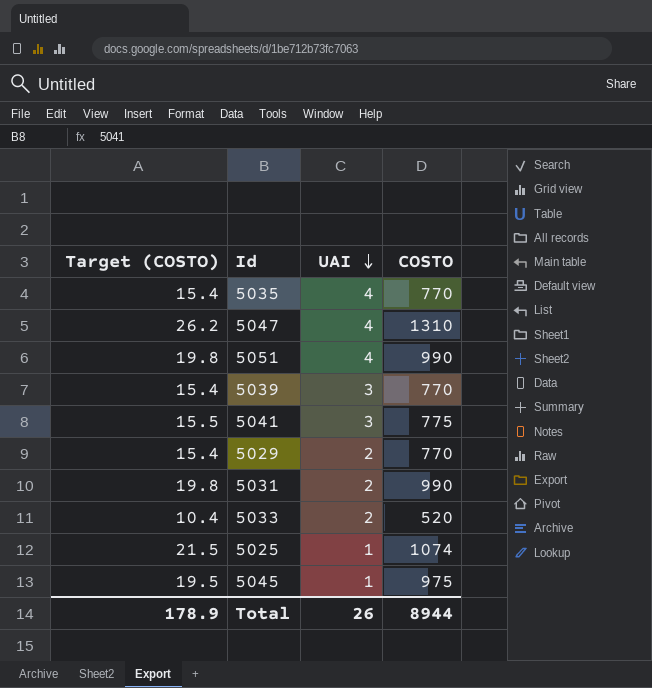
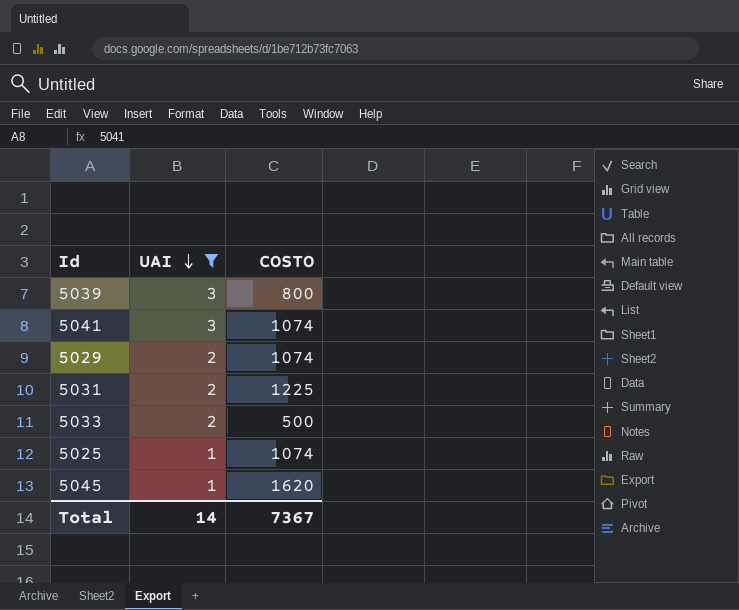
filter: none -> UAI != 4
column Target (COSTO) | formula: [COSTO] * 0.02 -> none
5039 | COSTO: 770 -> 800
5041 | COSTO: 775 -> 1074
5029 | COSTO: 770 -> 1074
5031 | COSTO: 990 -> 1225
5033 | COSTO: 520 -> 500
5045 | COSTO: 975 -> 1620
Total | UAI: 26 -> 14
Total | COSTO: 8944 -> 7367

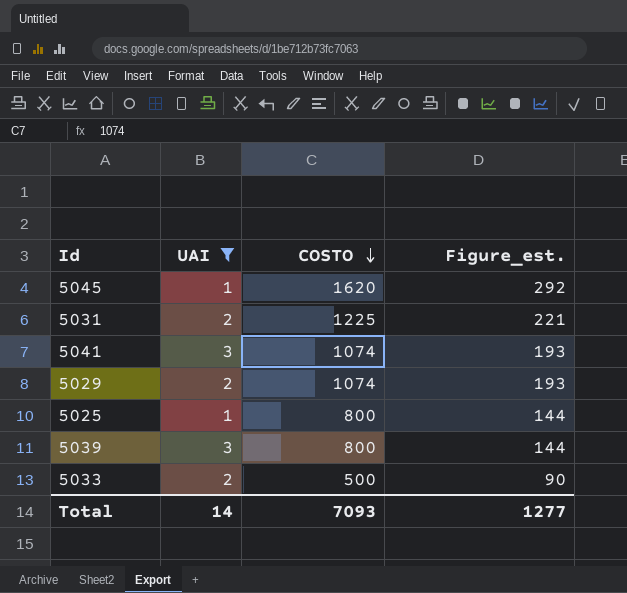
row order: UAI descending -> COSTO descending
column Figure_est. | formula: none -> [COSTO] * 0.18
5025 | COSTO: 1074 -> 800
Total | COSTO: 7367 -> 7093

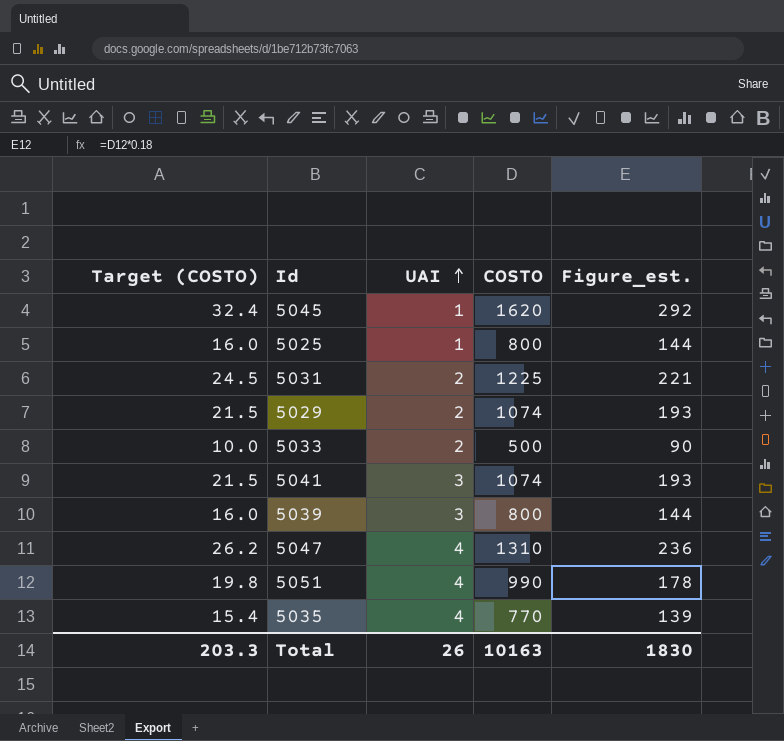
filter: UAI != 4 -> none
row order: COSTO descending -> UAI ascending
column Target (COSTO) | formula: none -> [COSTO] * 0.02
Total | UAI: 14 -> 26
Total | COSTO: 7093 -> 10163
Total | Figure_est.: 1277 -> 1830

